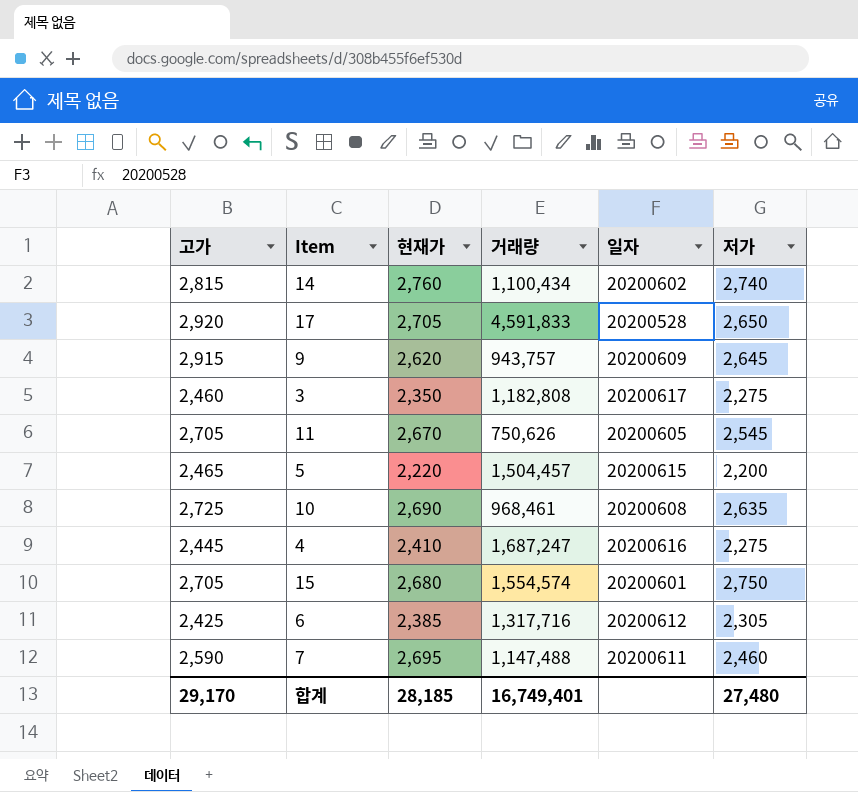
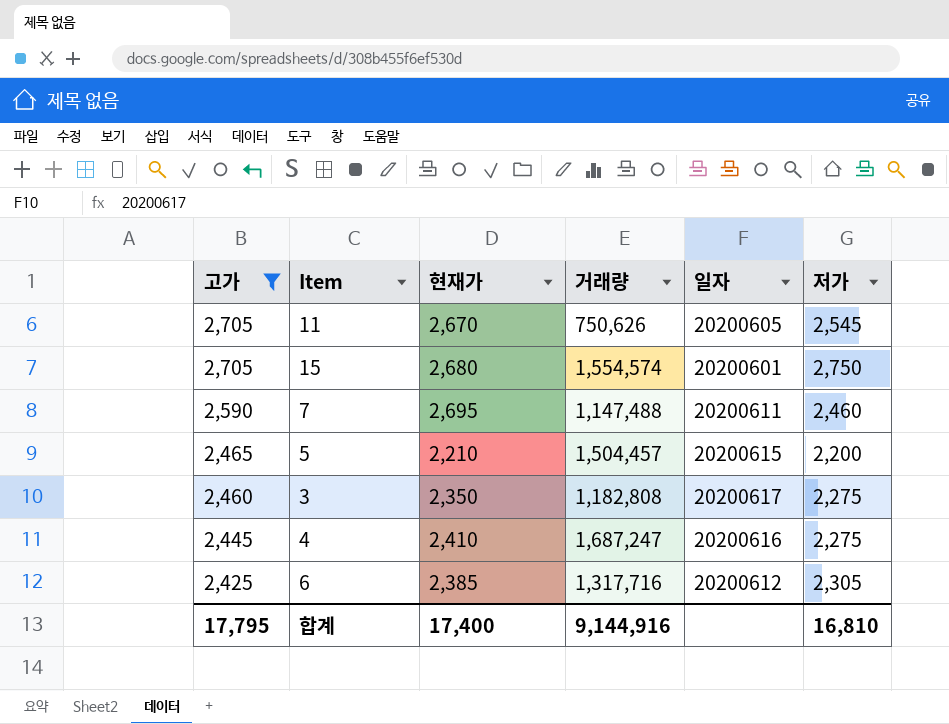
filter: none -> 고가 <= 2,705
row order: none -> 고가 descending
5 | 현재가: 2,220 -> 2,210
합계 | 고가: 29,170 -> 17,795
합계 | 현재가: 28,185 -> 17,400
합계 | 거래량: 16,749,401 -> 9,144,916
합계 | 저가: 27,480 -> 16,810

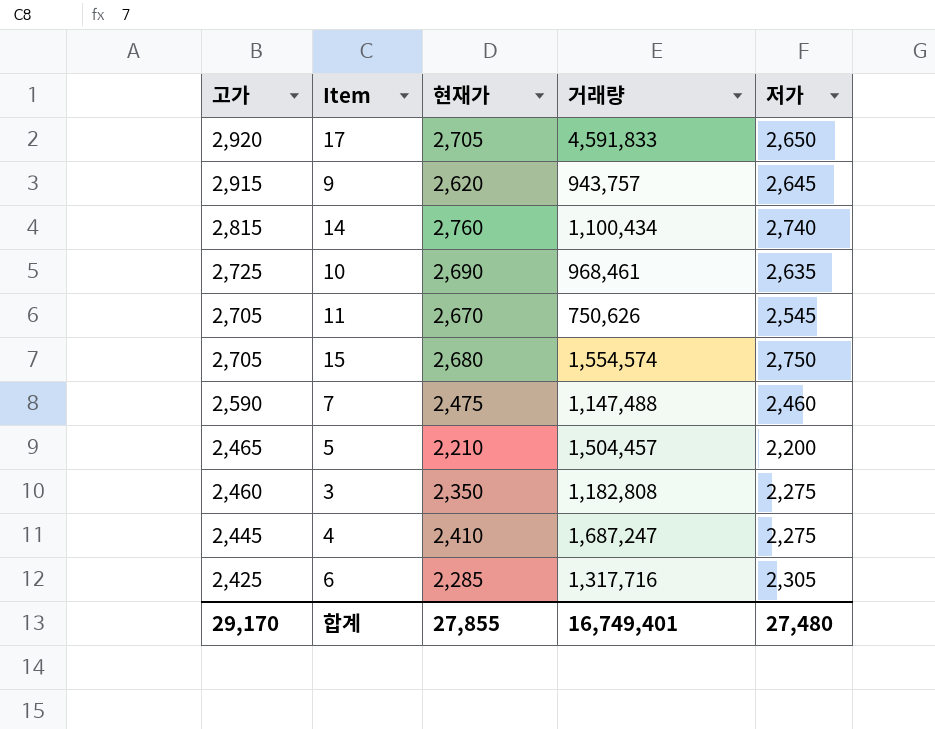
filter: 고가 <= 2,705 -> none
column 일자 | position: 5 -> none
7 | 현재가: 2,695 -> 2,475
6 | 현재가: 2,385 -> 2,285
합계 | 고가: 17,795 -> 29,170
합계 | 현재가: 17,400 -> 27,855
합계 | 거래량: 9,144,916 -> 16,749,401
합계 | 저가: 16,810 -> 27,480

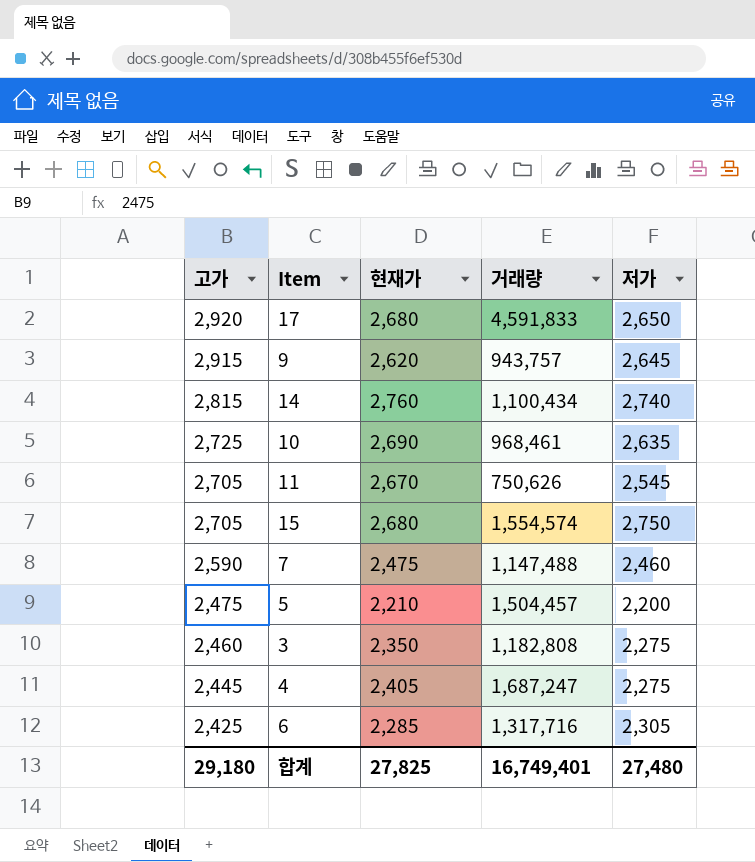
17 | 현재가: 2,705 -> 2,680
5 | 고가: 2,465 -> 2,475
4 | 현재가: 2,410 -> 2,405
합계 | 고가: 29,170 -> 29,180
합계 | 현재가: 27,855 -> 27,825

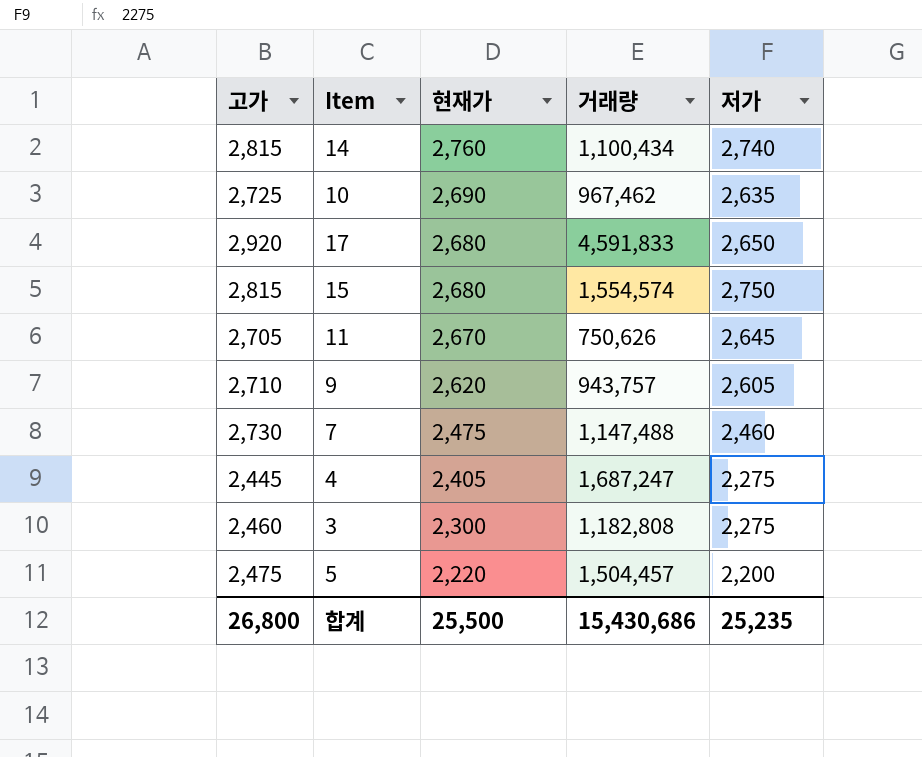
row order: 고가 descending -> 현재가 descending
row 6: 2,425 | 2,285 | 1,317,716 | 2,305 -> none
10 | 거래량: 968,461 -> 967,462
15 | 고가: 2,705 -> 2,815
11 | 저가: 2,545 -> 2,645
9 | 고가: 2,915 -> 2,710
9 | 저가: 2,645 -> 2,605
7 | 고가: 2,590 -> 2,730
3 | 현재가: 2,350 -> 2,300
5 | 현재가: 2,210 -> 2,220
합계 | 고가: 29,180 -> 26,800
합계 | 현재가: 27,825 -> 25,500
합계 | 거래량: 16,749,401 -> 15,430,686
합계 | 저가: 27,480 -> 25,235

